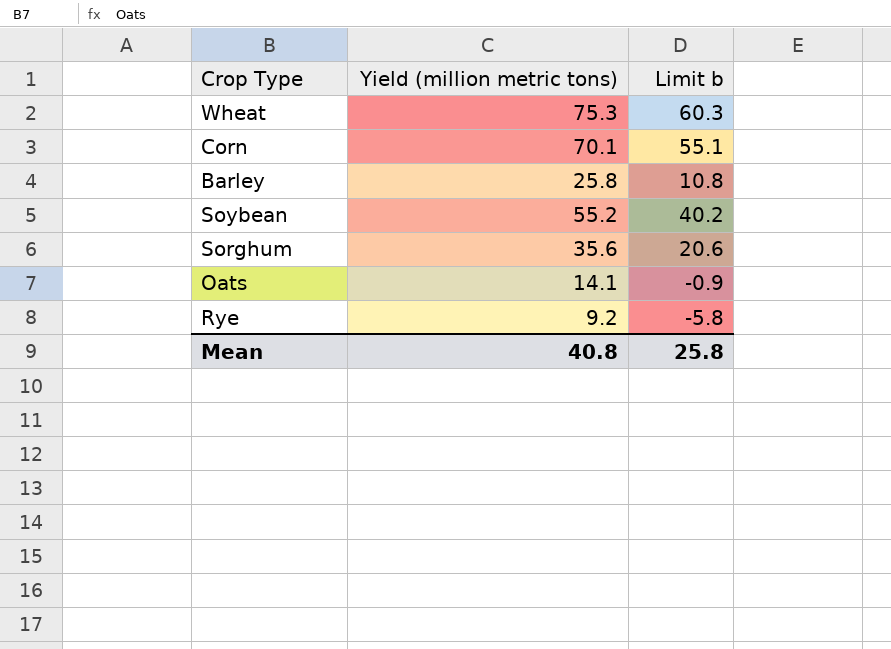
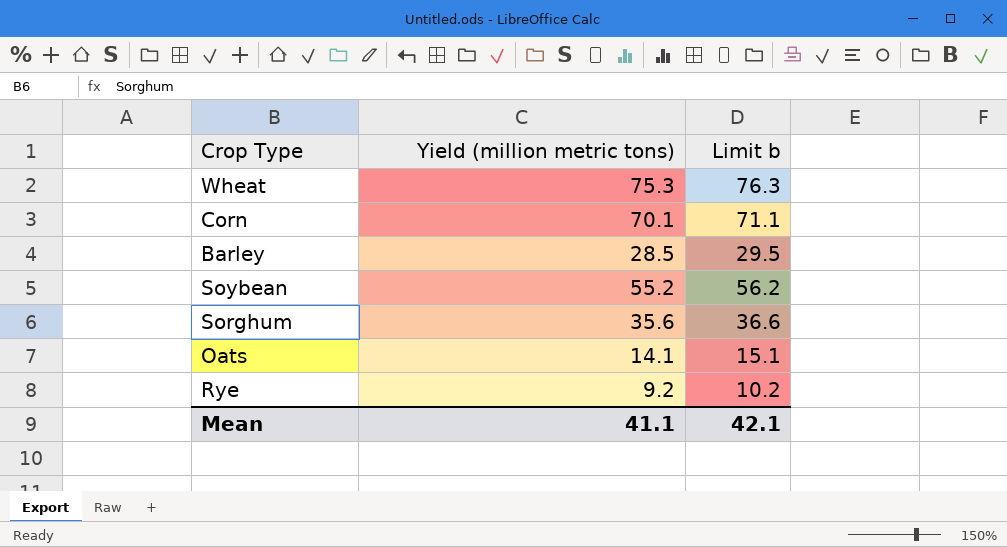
column Limit b | formula: [Yield (million metric tons)] - 15 -> [Yield (million metric tons)] + 1
Barley | Yield (million metric tons): 25.8 -> 28.5
Mean | Yield (million metric tons): 40.8 -> 41.1
Mean | Limit b: 25.8 -> 42.1

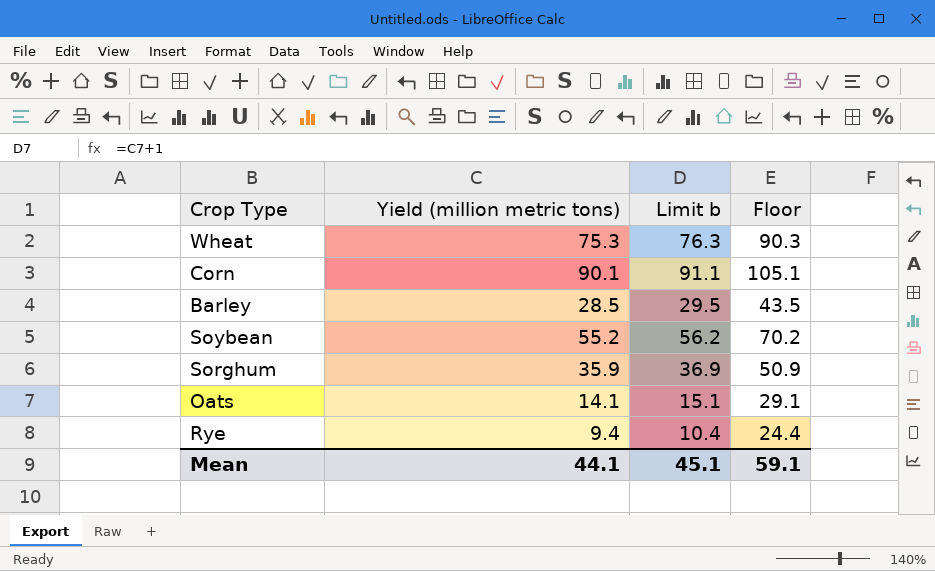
column Floor | formula: none -> [Yield (million metric tons)] + 15
Corn | Yield (million metric tons): 70.1 -> 90.1
Corn | Limit b: 71.1 -> 91.1
Sorghum | Yield (million metric tons): 35.6 -> 35.9
Sorghum | Limit b: 36.6 -> 36.9
Rye | Yield (million metric tons): 9.2 -> 9.4
Rye | Limit b: 10.2 -> 10.4
Mean | Yield (million metric tons): 41.1 -> 44.1
Mean | Limit b: 42.1 -> 45.1

